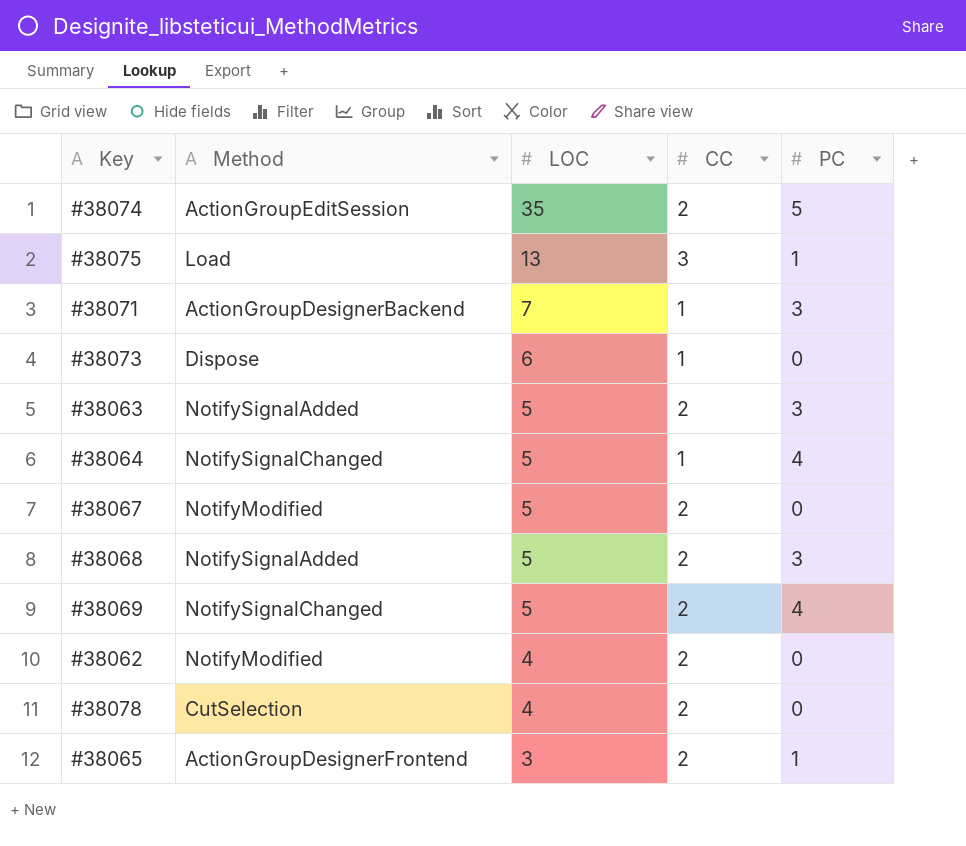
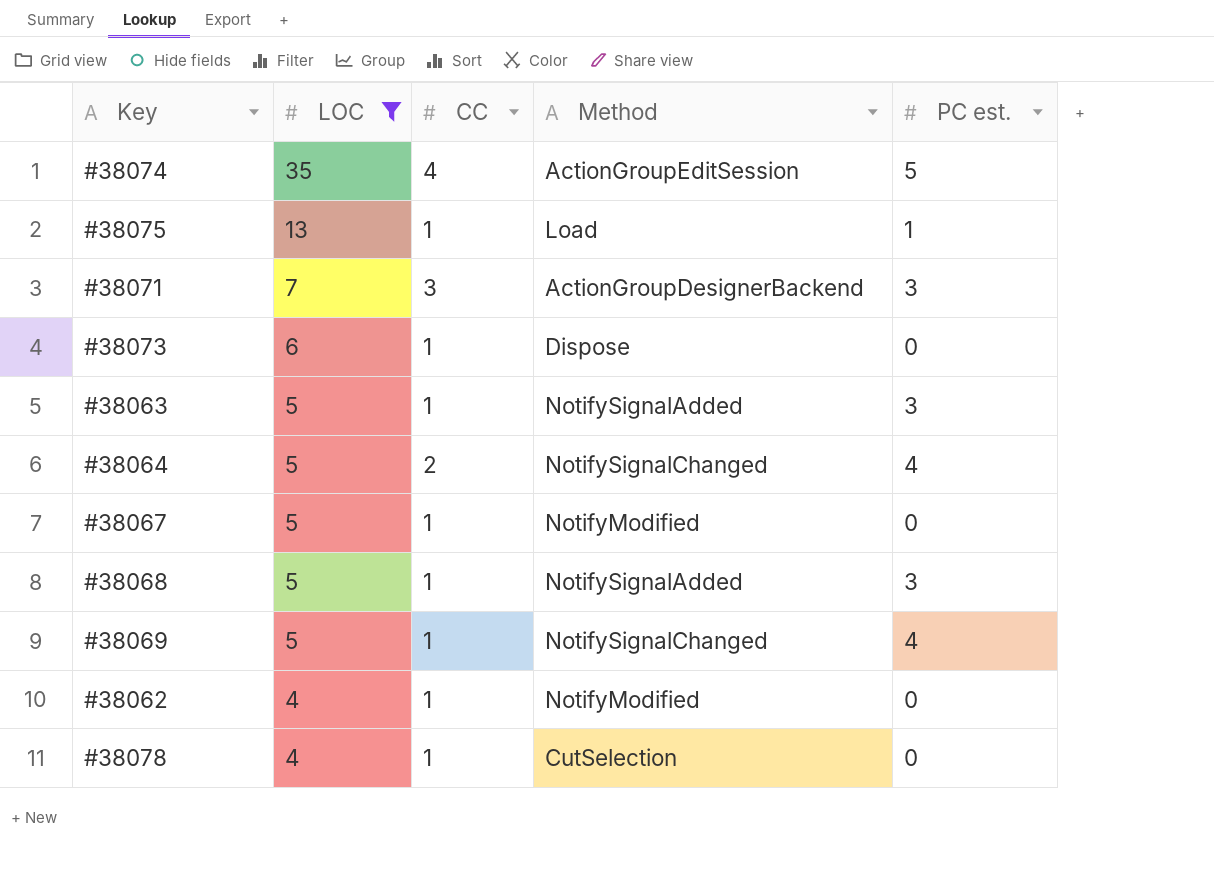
filter: none -> LOC != 3
column Method | position: 2 -> 4
column name: PC -> PC est.
#38074 | CC: 2 -> 4
#38075 | CC: 3 -> 1
#38071 | CC: 1 -> 3
#38063 | CC: 2 -> 1
#38064 | CC: 1 -> 2
#38067 | CC: 2 -> 1
#38068 | CC: 2 -> 1
#38069 | CC: 2 -> 1
#38062 | CC: 2 -> 1
#38078 | CC: 2 -> 1

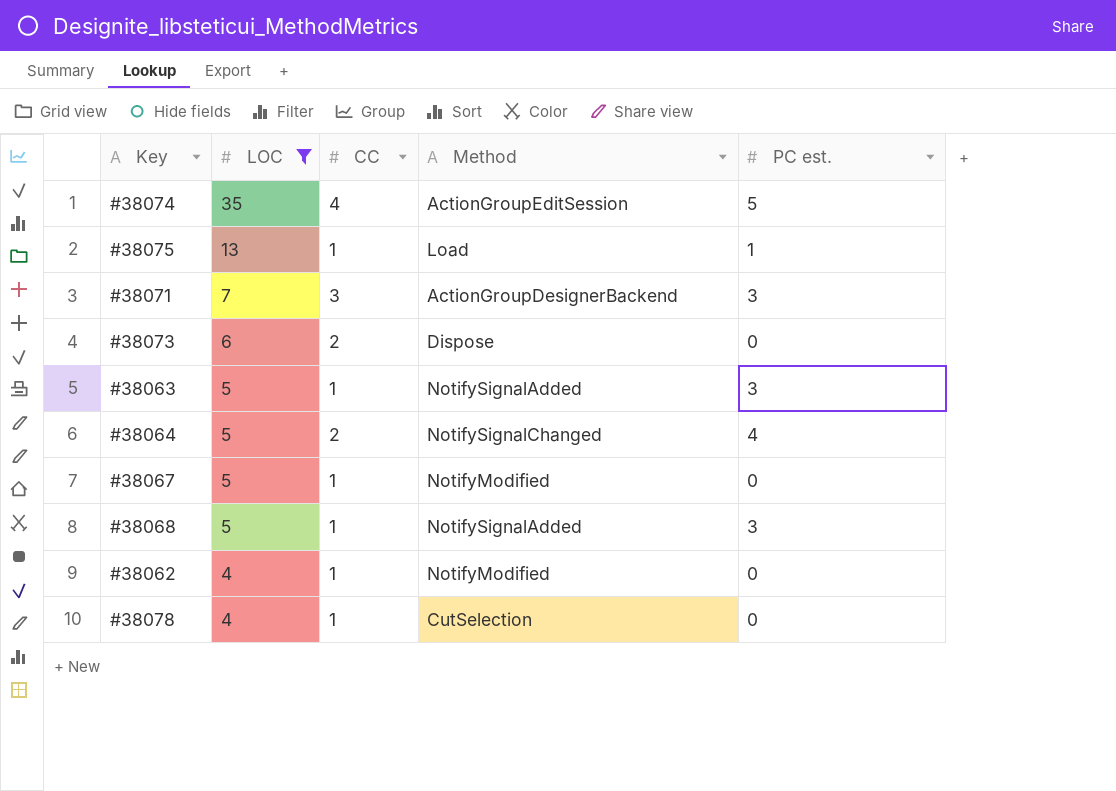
row #38069: 5 | 1 | NotifySignalChanged | 4 -> none
#38073 | CC: 1 -> 2

